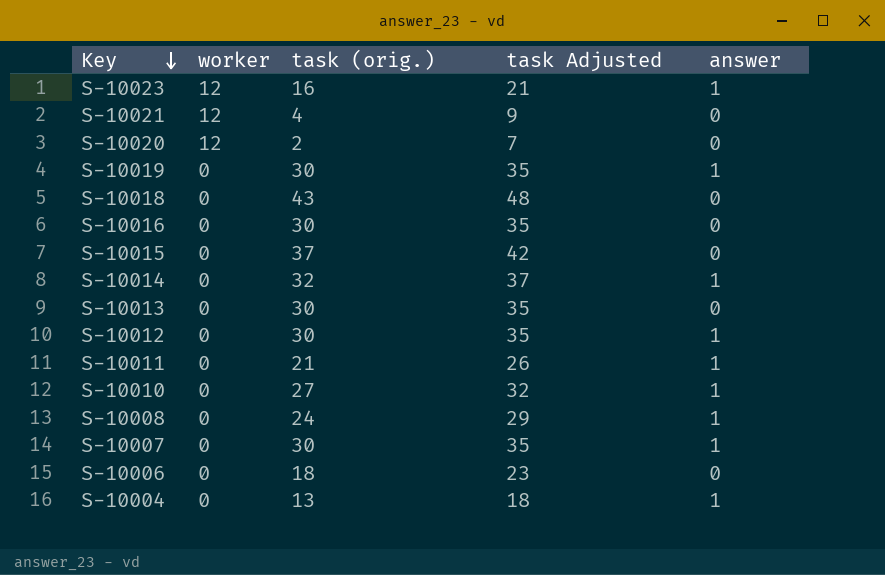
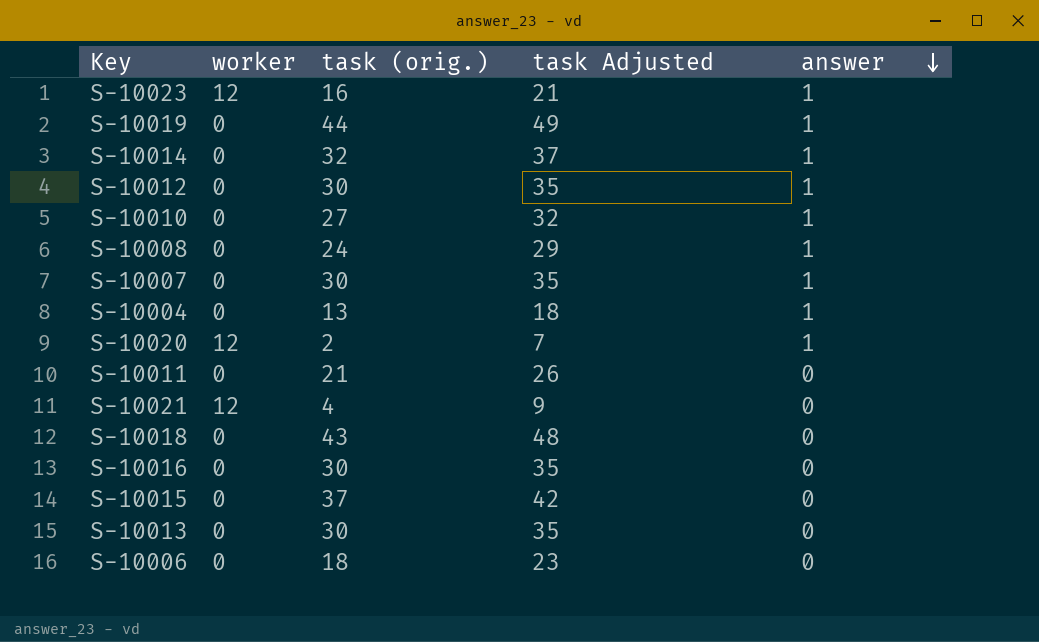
row order: Key descending -> answer descending
S-10019 | task (orig.): 30 -> 44
S-10019 | task Adjusted: 35 -> 49
S-10020 | answer: 0 -> 1
S-10011 | answer: 1 -> 0

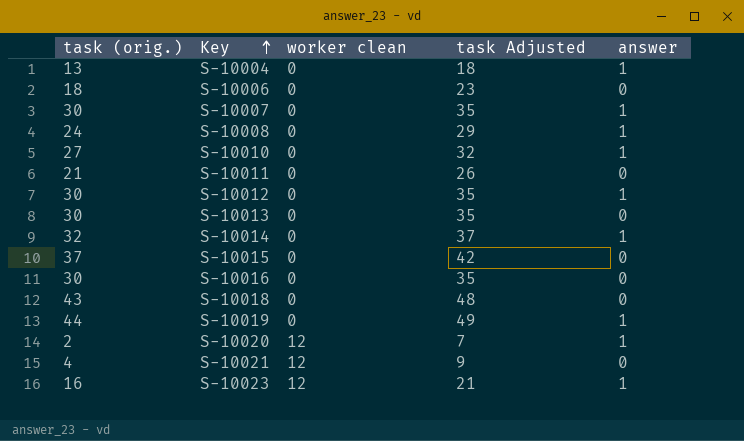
row order: answer descending -> Key ascending
column task (orig.) | position: 3 -> 1
column name: worker -> worker clean

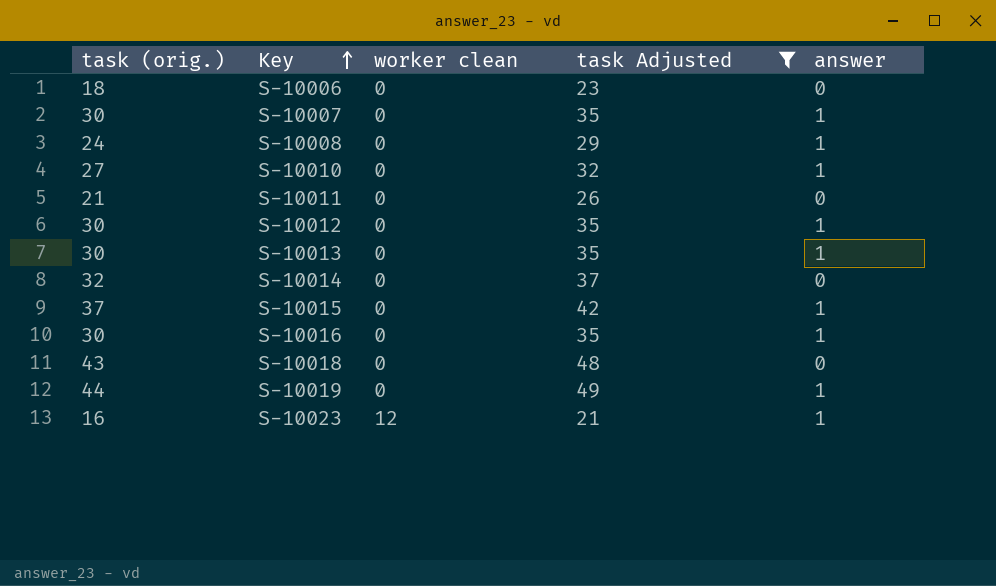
filter: none -> task Adjusted >= 21
S-10013 | answer: 0 -> 1
S-10014 | answer: 1 -> 0
S-10015 | answer: 0 -> 1
S-10016 | answer: 0 -> 1

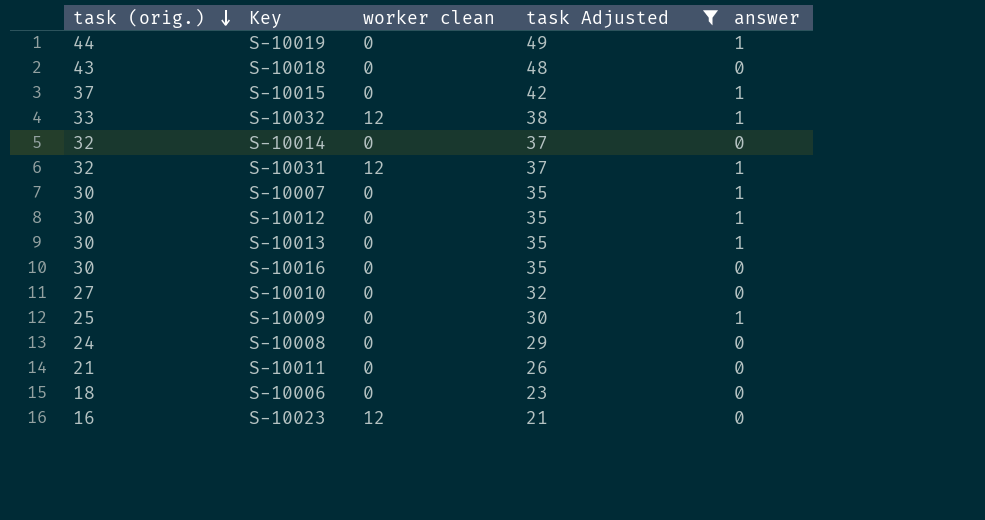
row order: Key ascending -> task (orig.) descending
row S-10032: none -> 33 | 12 | 38 | 1
row S-10031: none -> 32 | 12 | 37 | 1
S-10016 | answer: 1 -> 0
S-10010 | answer: 1 -> 0
row S-10009: none -> 25 | 0 | 30 | 1
S-10008 | answer: 1 -> 0
S-10023 | answer: 1 -> 0

